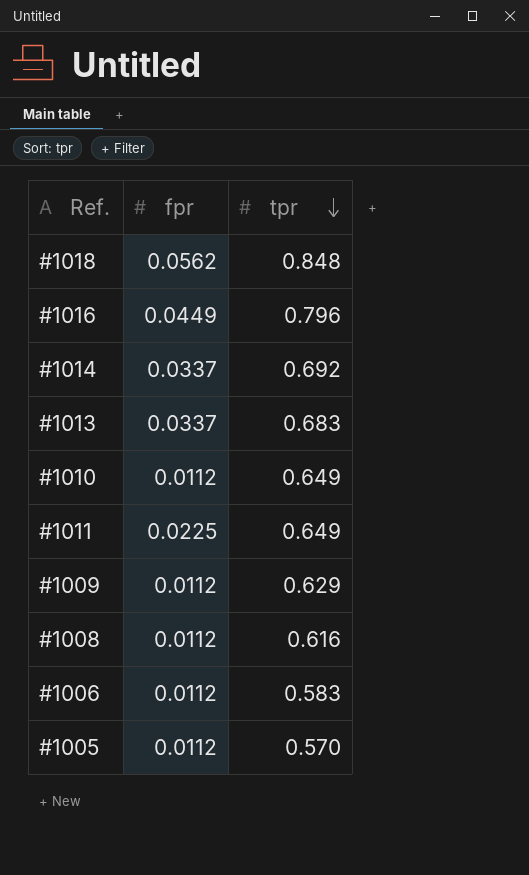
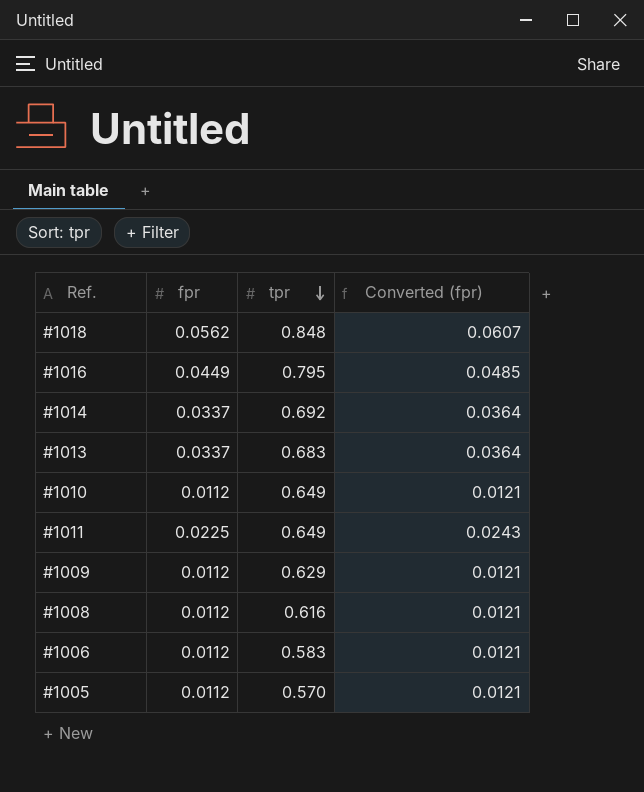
column Converted (fpr) | formula: none -> [fpr] * 1.08
#1016 | tpr: 0.796 -> 0.795

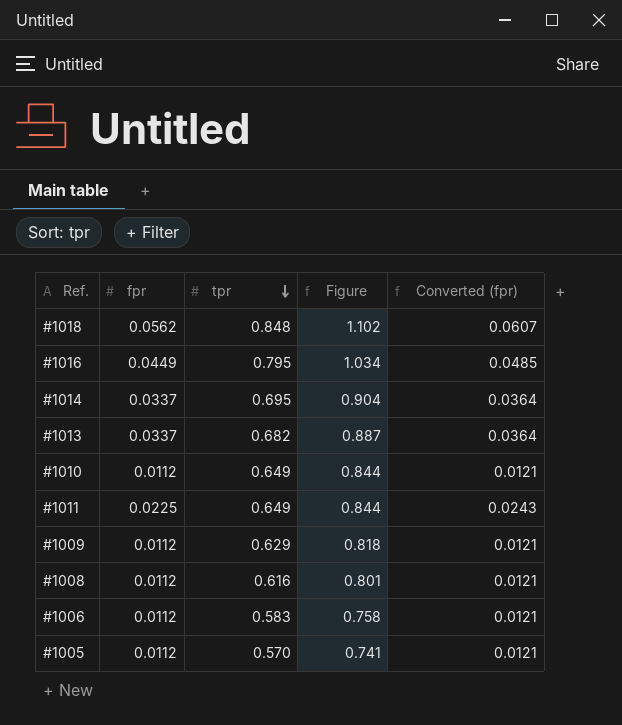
column Figure | formula: none -> [tpr] * 1.3
#1014 | tpr: 0.692 -> 0.695
#1013 | tpr: 0.683 -> 0.682

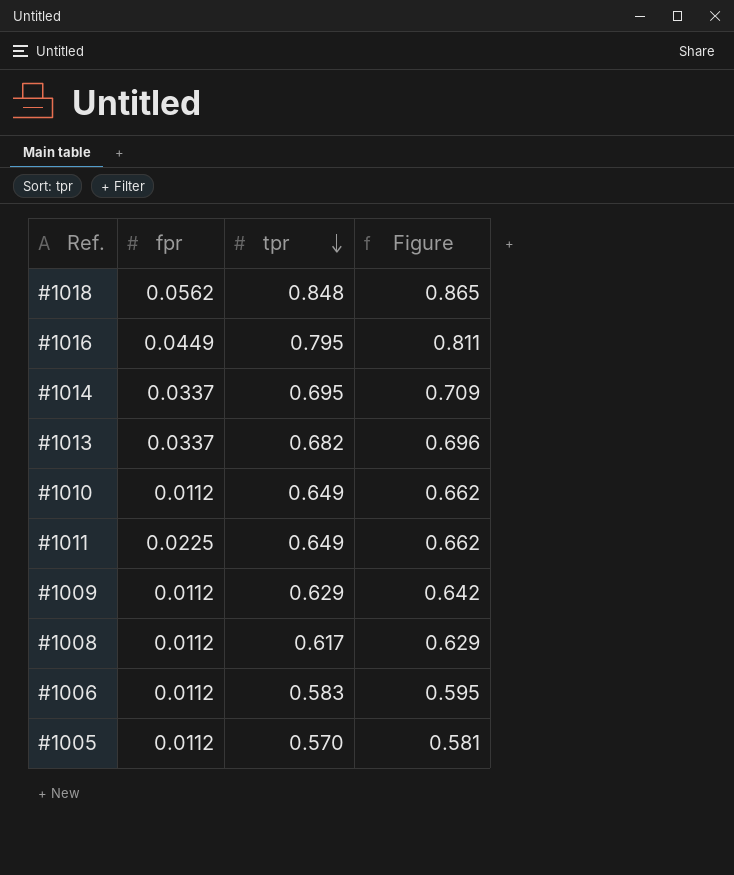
column Converted (fpr) | formula: [fpr] * 1.08 -> none
column Figure | formula: [tpr] * 1.3 -> [tpr] * 1.02
#1008 | tpr: 0.616 -> 0.617

